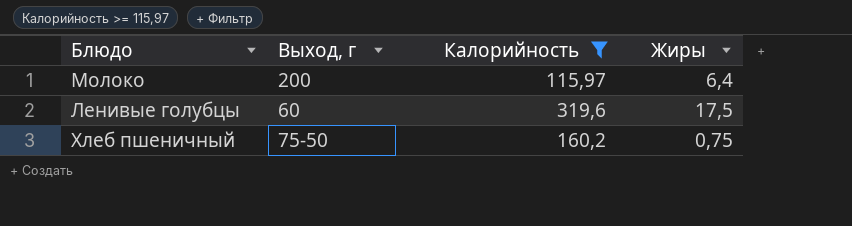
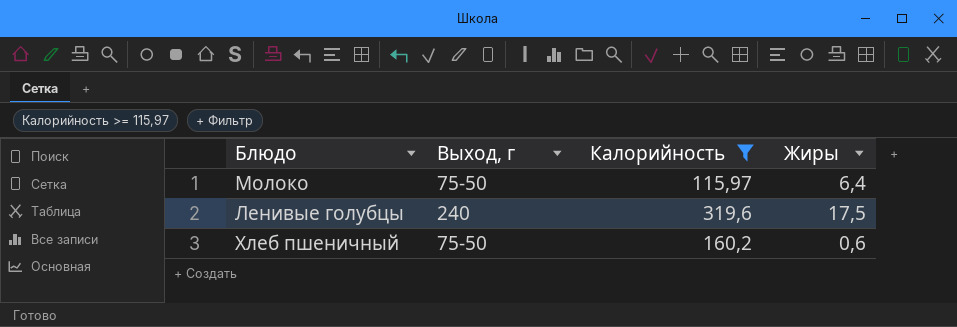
Молоко | Выход, г: 200 -> 75-50
Ленивые голубцы | Выход, г: 60 -> 240
Хлеб пшеничный | Жиры: 0,75 -> 0,6

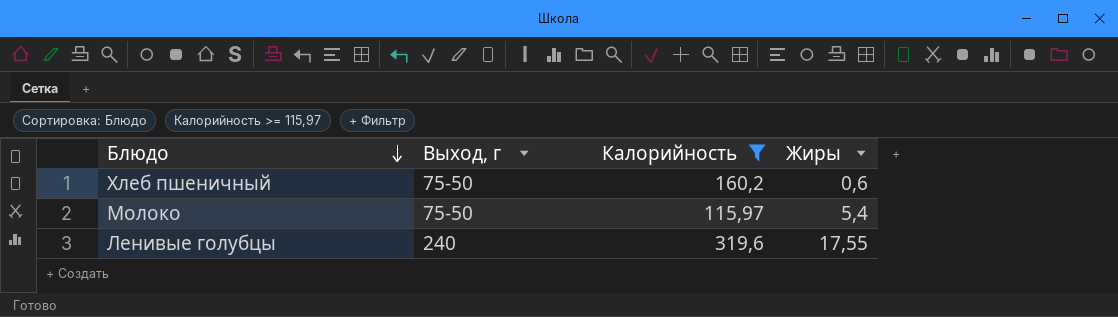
row order: none -> Блюдо descending
Молоко | Жиры: 6,4 -> 5,4
Ленивые голубцы | Жиры: 17,5 -> 17,55

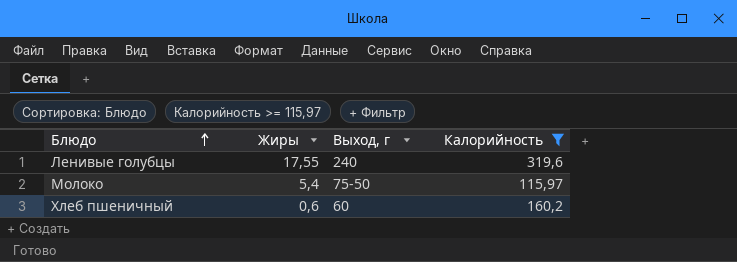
row order: Блюдо descending -> Блюдо ascending
column Жиры | position: 4 -> 2
Хлеб пшеничный | Выход, г: 75-50 -> 60

